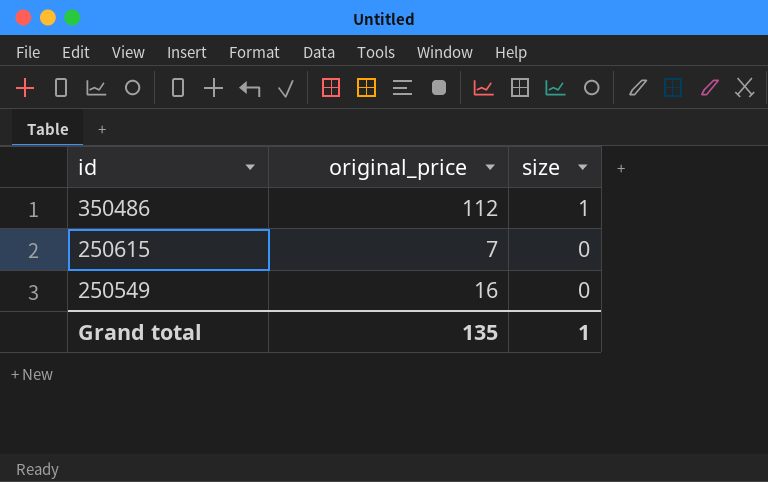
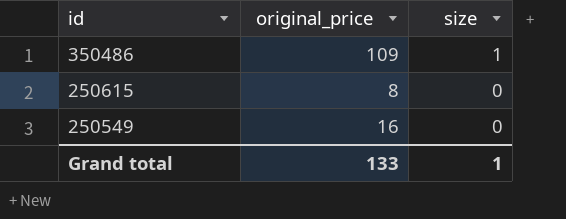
350486 | original_price: 112 -> 109
250615 | original_price: 7 -> 8
Grand total | original_price: 135 -> 133

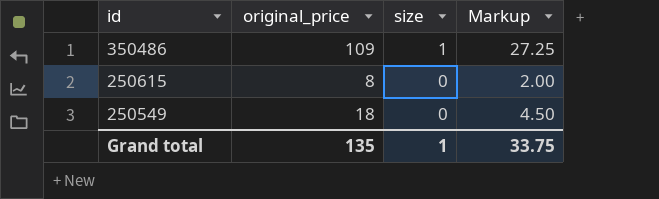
column Markup | formula: none -> [original_price] * 0.25
250549 | original_price: 16 -> 18
Grand total | original_price: 133 -> 135

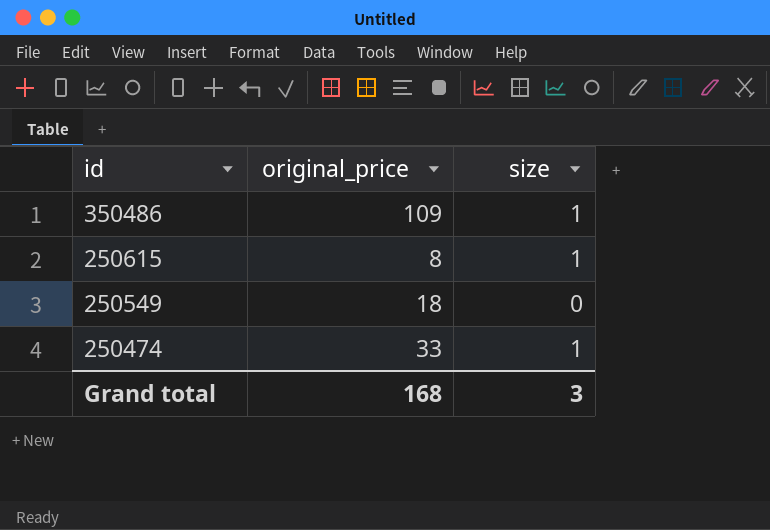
column Markup | formula: [original_price] * 0.25 -> none
250615 | size: 0 -> 1
row 250474: none -> 33 | 1
Grand total | original_price: 135 -> 168
Grand total | size: 1 -> 3

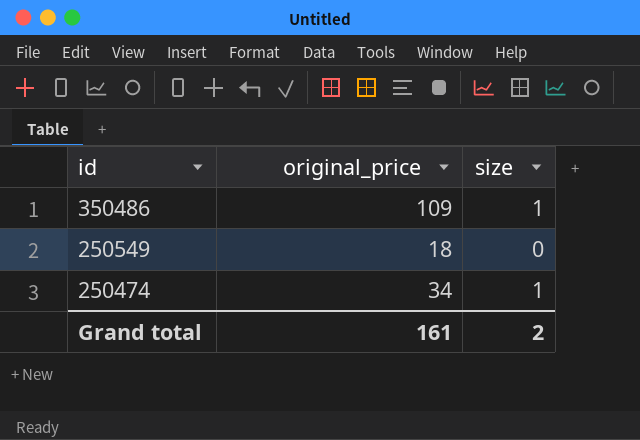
row 250615: 8 | 1 -> none
250474 | original_price: 33 -> 34
Grand total | original_price: 168 -> 161
Grand total | size: 3 -> 2

